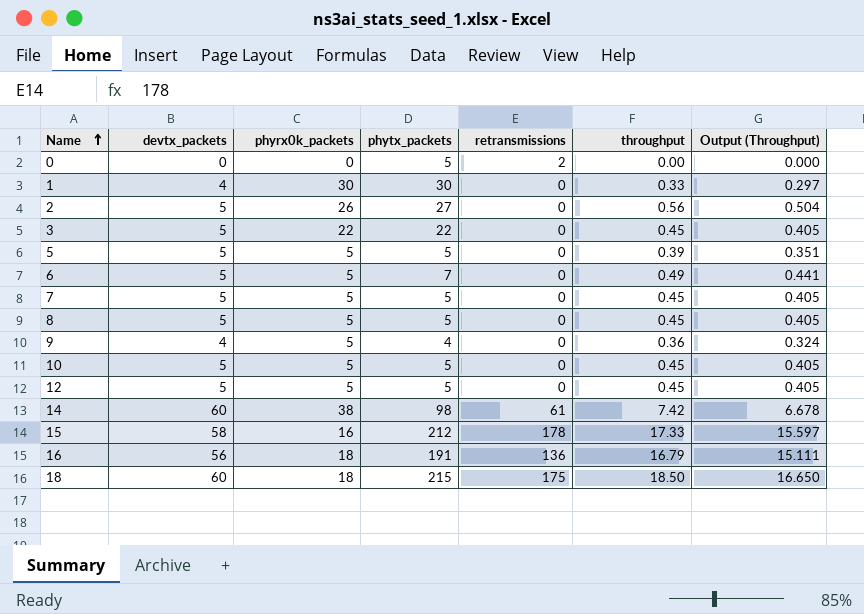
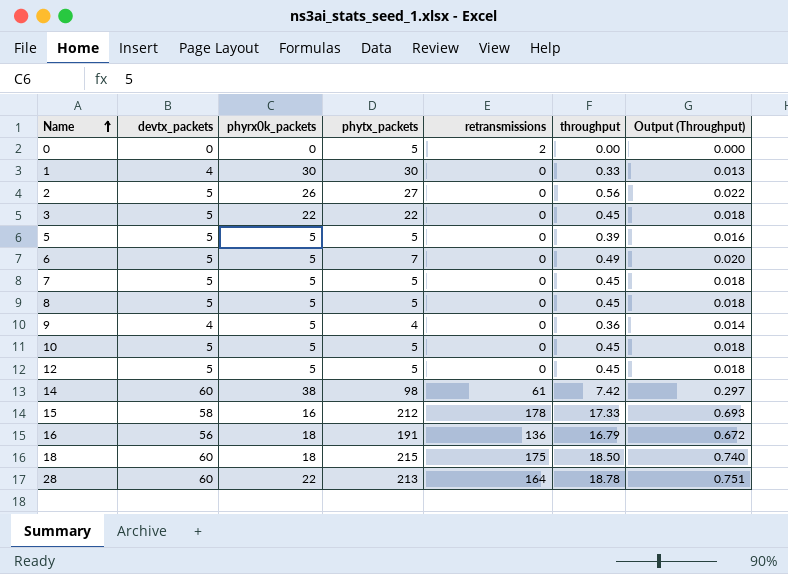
column Output (Throughput) | formula: [throughput] * 0.9 -> [throughput] * 0.04
row 28: none -> 60 | 22 | 213 | 164 | 18.78 | 0.751

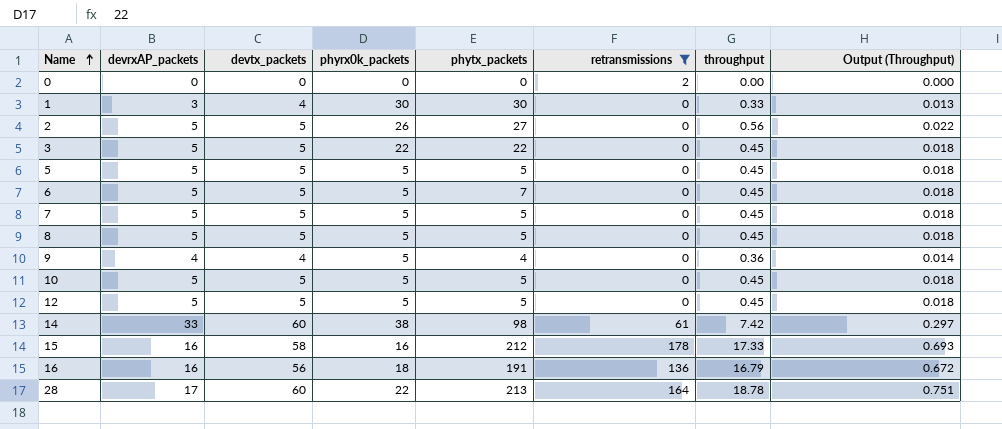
filter: none -> retransmissions != 175
column devrxAP_packets | position: none -> 2
0 | phytx_packets: 5 -> 0
5 | throughput: 0.39 -> 0.45
5 | Output (Throughput): 0.016 -> 0.018
6 | throughput: 0.49 -> 0.45
6 | Output (Throughput): 0.020 -> 0.018

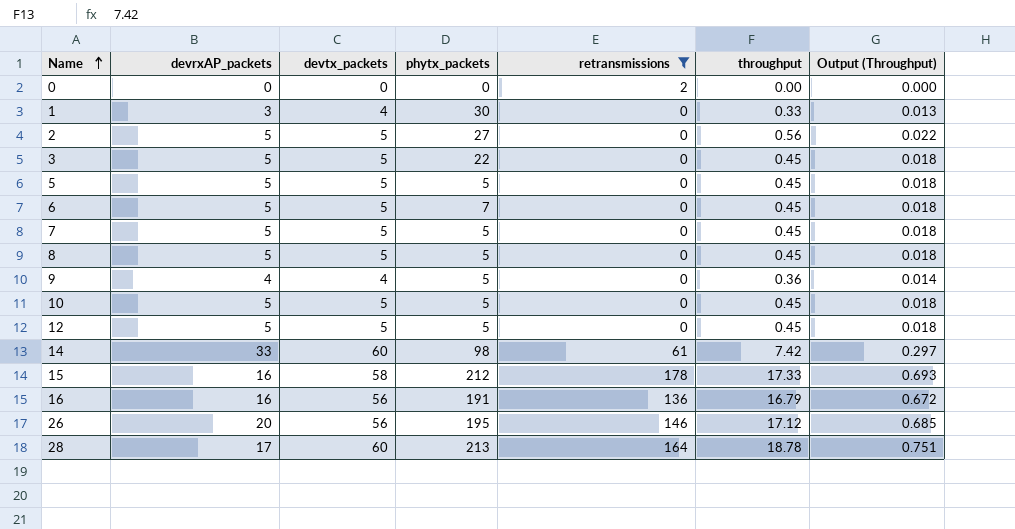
column phyrx0k_packets | position: 4 -> none
9 | phytx_packets: 4 -> 5
row 26: none -> 20 | 56 | 195 | 146 | 17.12 | 0.685

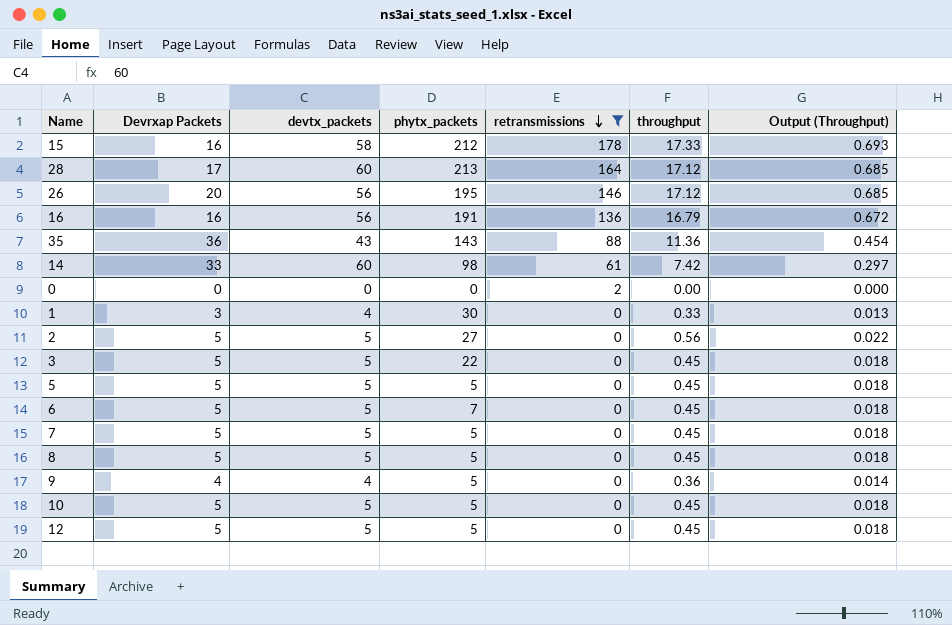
row order: Name ascending -> retransmissions descending
column name: devrxAP_packets -> Devrxap Packets
28 | throughput: 18.78 -> 17.12
28 | Output (Throughput): 0.751 -> 0.685
row 35: none -> 36 | 43 | 143 | 88 | 11.36 | 0.454

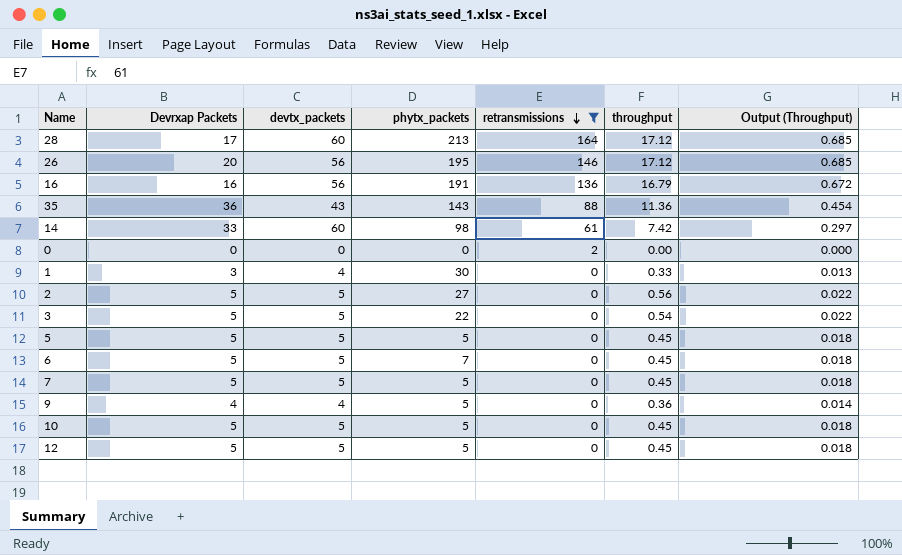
row 15: 16 | 58 | 212 | 178 | 17.33 | 0.693 -> none
row 8: 5 | 5 | 5 | 0 | 0.45 | 0.018 -> none
3 | throughput: 0.45 -> 0.54
3 | Output (Throughput): 0.018 -> 0.022

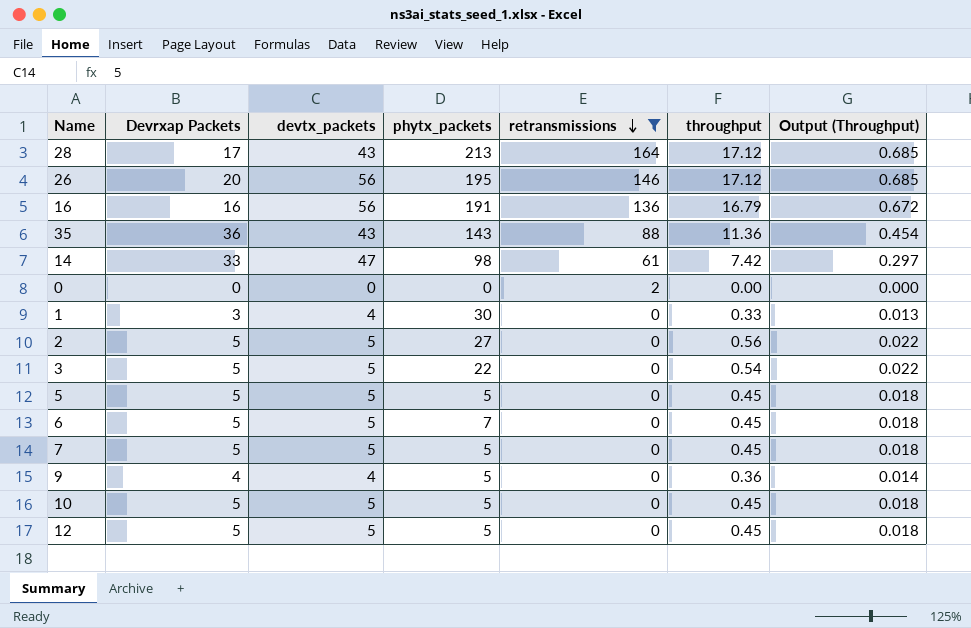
28 | devtx_packets: 60 -> 43
14 | devtx_packets: 60 -> 47

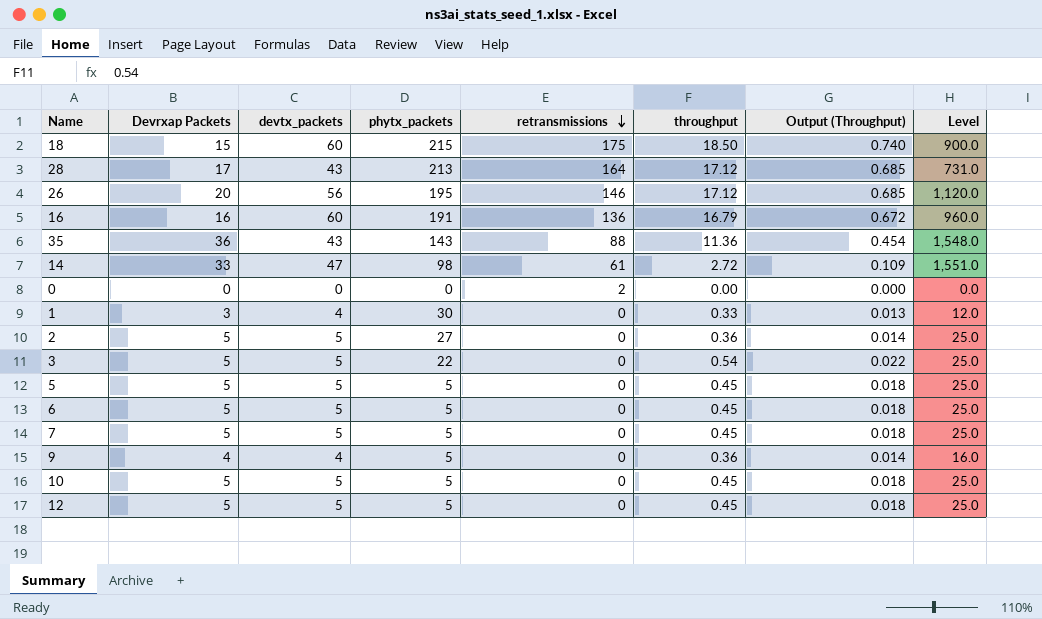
filter: retransmissions != 175 -> none
column Level | formula: none -> [Devrxap Packets] * [devtx_packets]
16 | devtx_packets: 56 -> 60
14 | throughput: 7.42 -> 2.72
14 | Output (Throughput): 0.297 -> 0.109
2 | throughput: 0.56 -> 0.36
2 | Output (Throughput): 0.022 -> 0.014
6 | phytx_packets: 7 -> 5

